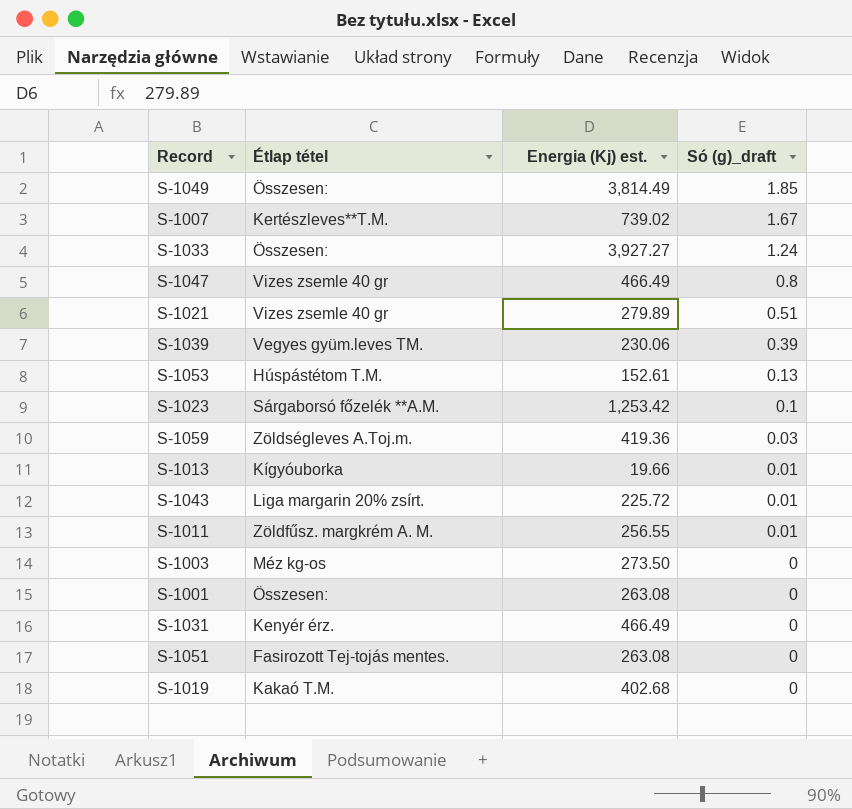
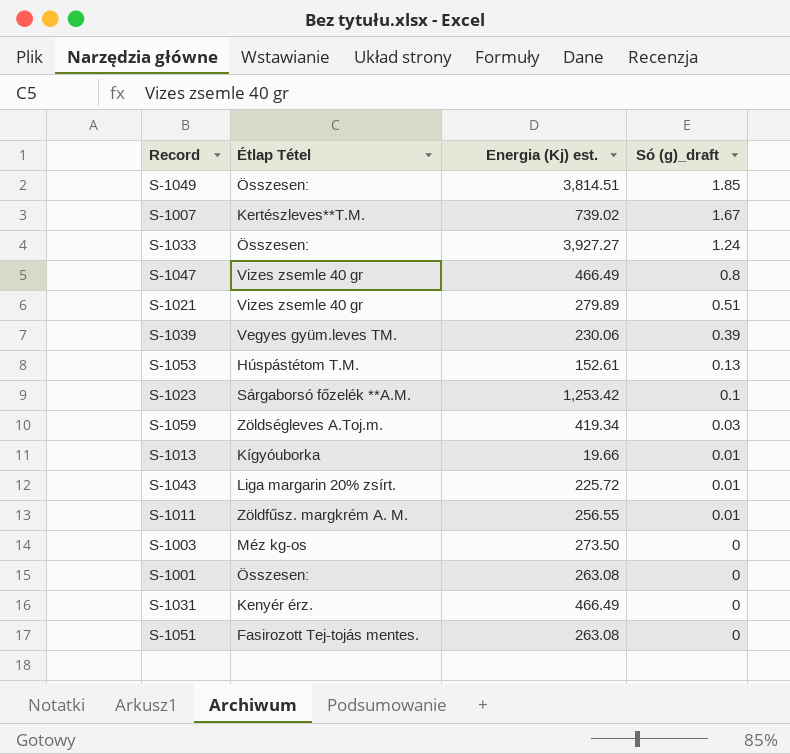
column name: Étlap tétel -> Étlap Tétel
row S-1019: Kakaó T.M. | 402.68 | 0 -> none
S-1049 | Energia (Kj) est.: 3,814.49 -> 3,814.51
S-1059 | Energia (Kj) est.: 419.36 -> 419.34

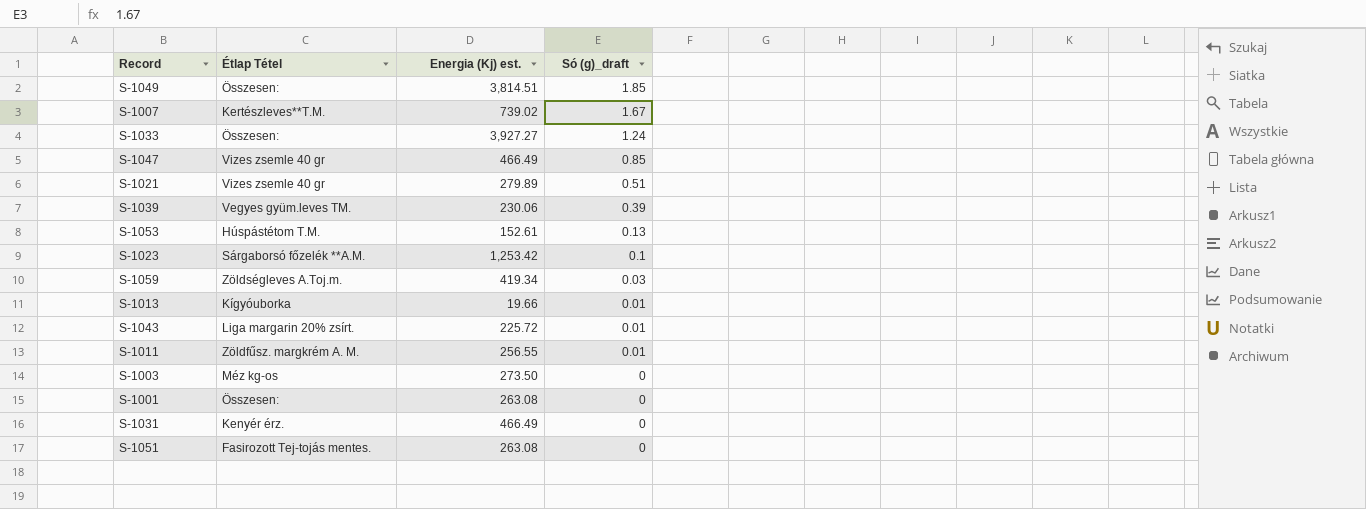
S-1047 | Só (g)_draft: 0.8 -> 0.85

